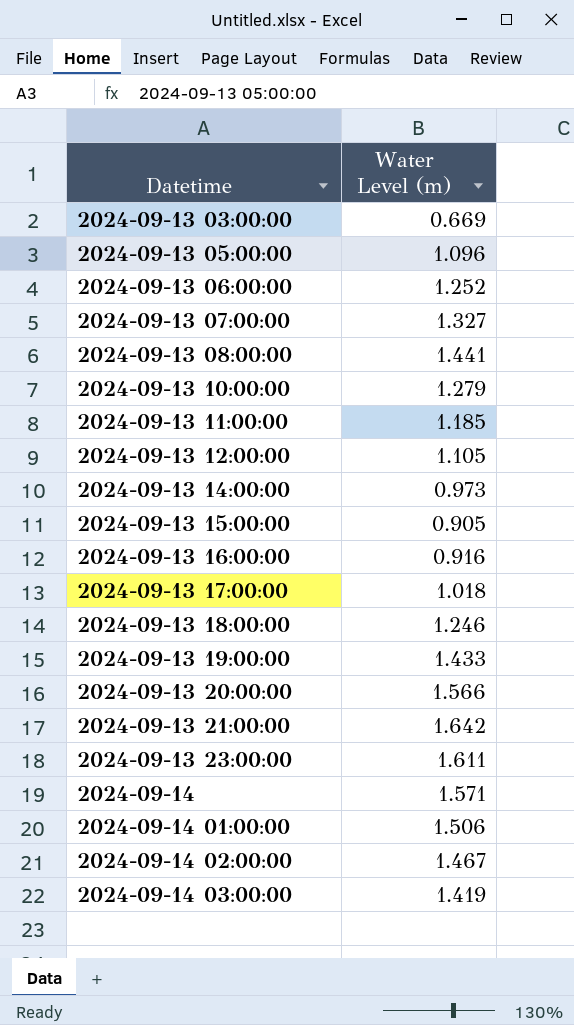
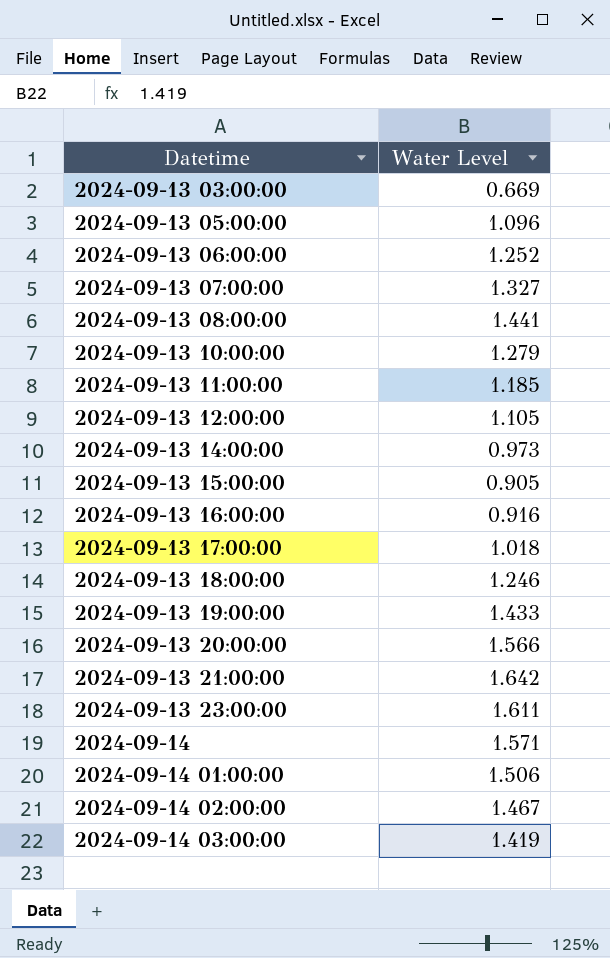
column name: Water Level (m) -> Water Level

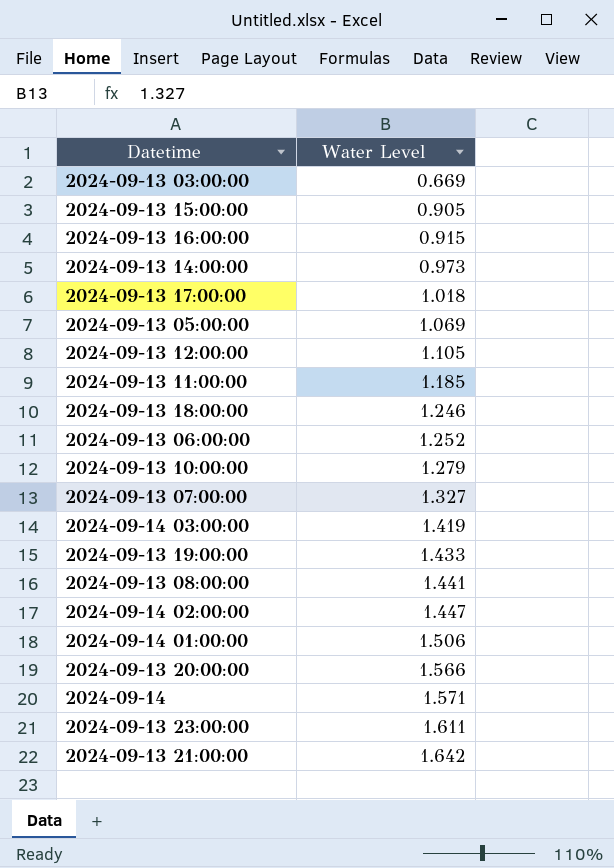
row order: Datetime ascending -> Water Level ascending
2024-09-13 16:00:00 | Water Level: 0.916 -> 0.915
2024-09-13 05:00:00 | Water Level: 1.096 -> 1.069
2024-09-14 02:00:00 | Water Level: 1.467 -> 1.447

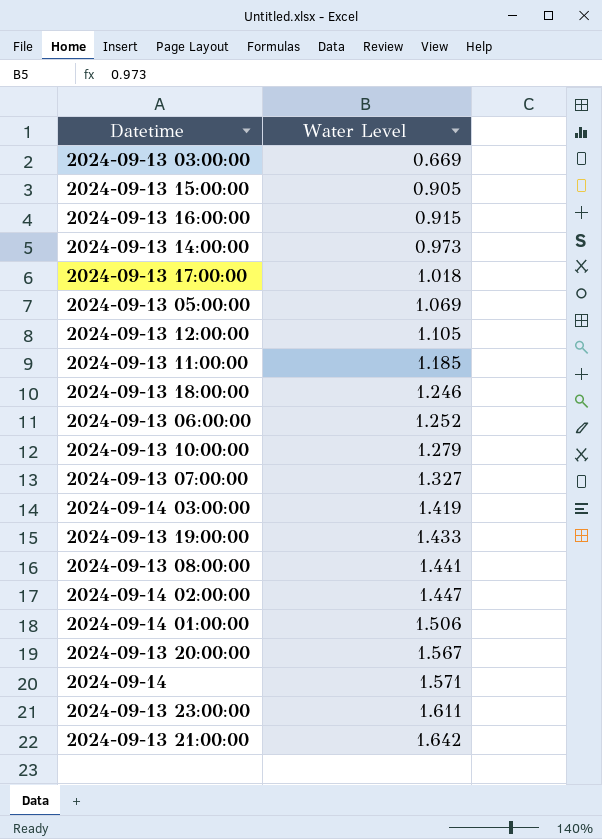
2024-09-13 20:00:00 | Water Level: 1.566 -> 1.567

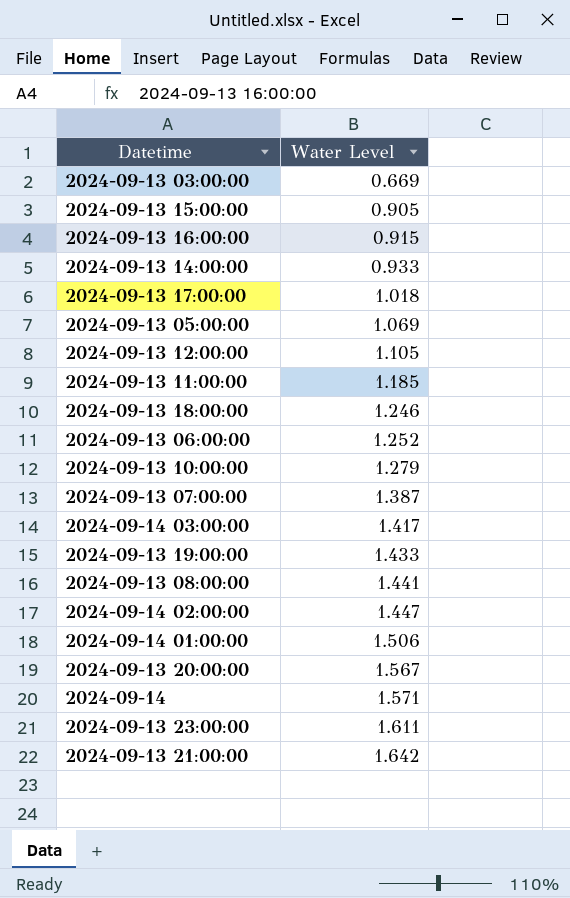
2024-09-13 14:00:00 | Water Level: 0.973 -> 0.933
2024-09-13 07:00:00 | Water Level: 1.327 -> 1.387
2024-09-14 03:00:00 | Water Level: 1.419 -> 1.417

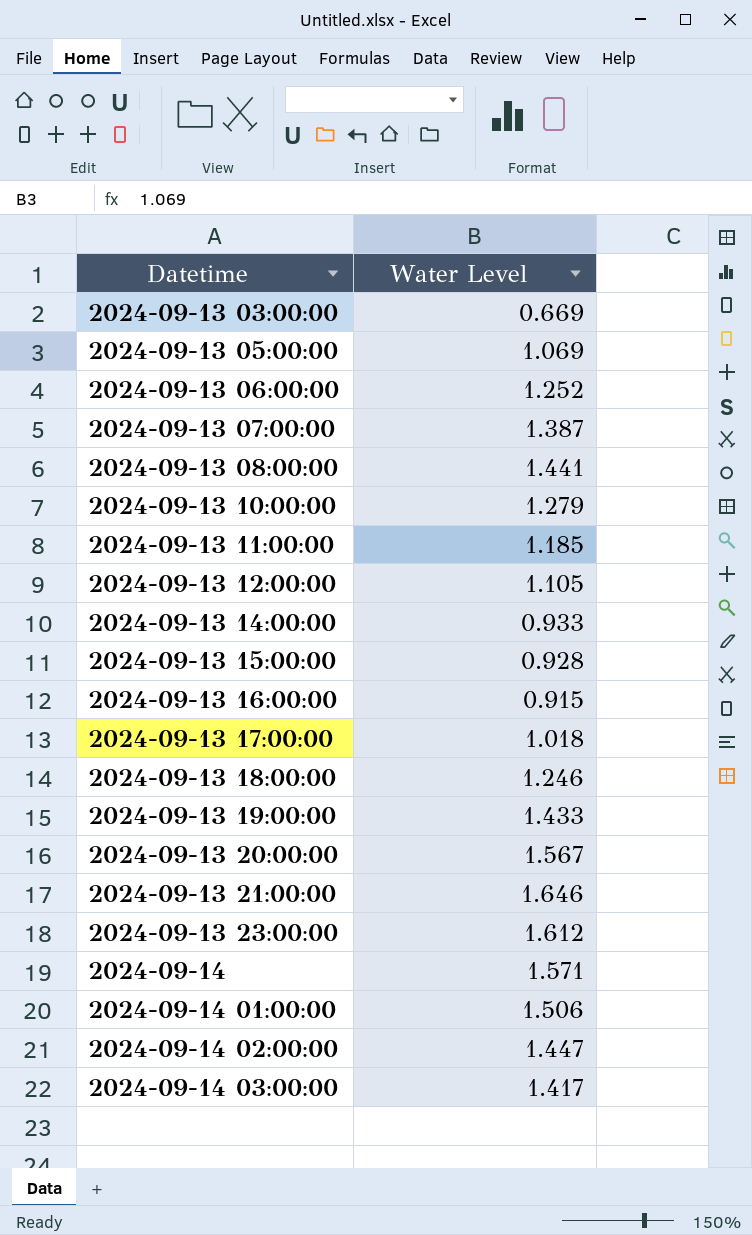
row order: Water Level ascending -> Datetime ascending
2024-09-13 15:00:00 | Water Level: 0.905 -> 0.928
2024-09-13 21:00:00 | Water Level: 1.642 -> 1.646
2024-09-13 23:00:00 | Water Level: 1.611 -> 1.612

